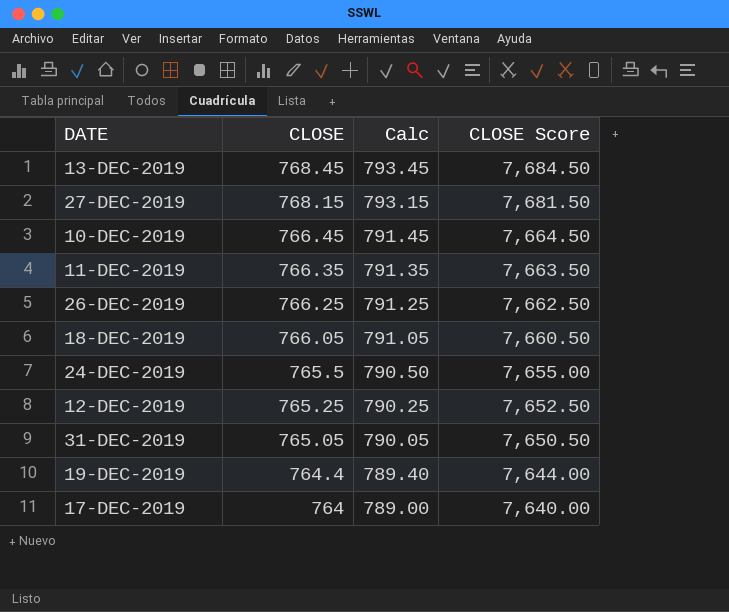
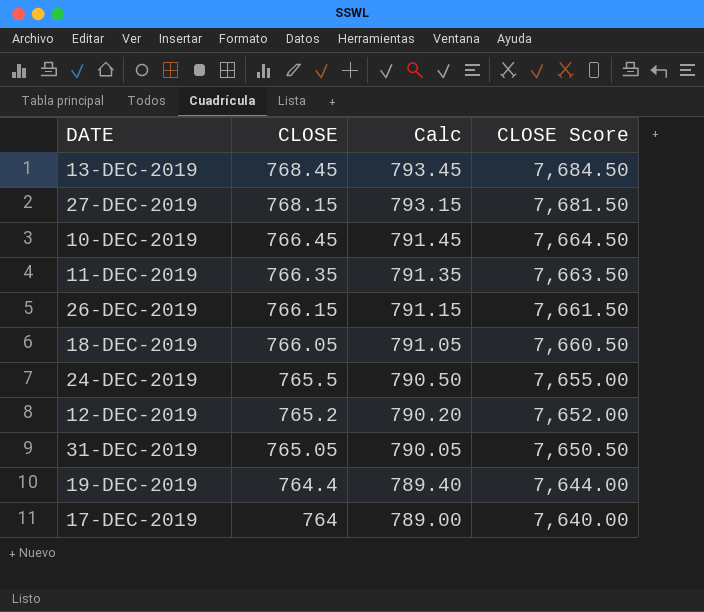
26-DEC-2019 | CLOSE: 766.25 -> 766.15
26-DEC-2019 | Calc: 791.25 -> 791.15
26-DEC-2019 | CLOSE Score: 7,662.50 -> 7,661.50
12-DEC-2019 | CLOSE: 765.25 -> 765.2
12-DEC-2019 | Calc: 790.25 -> 790.20
12-DEC-2019 | CLOSE Score: 7,652.50 -> 7,652.00

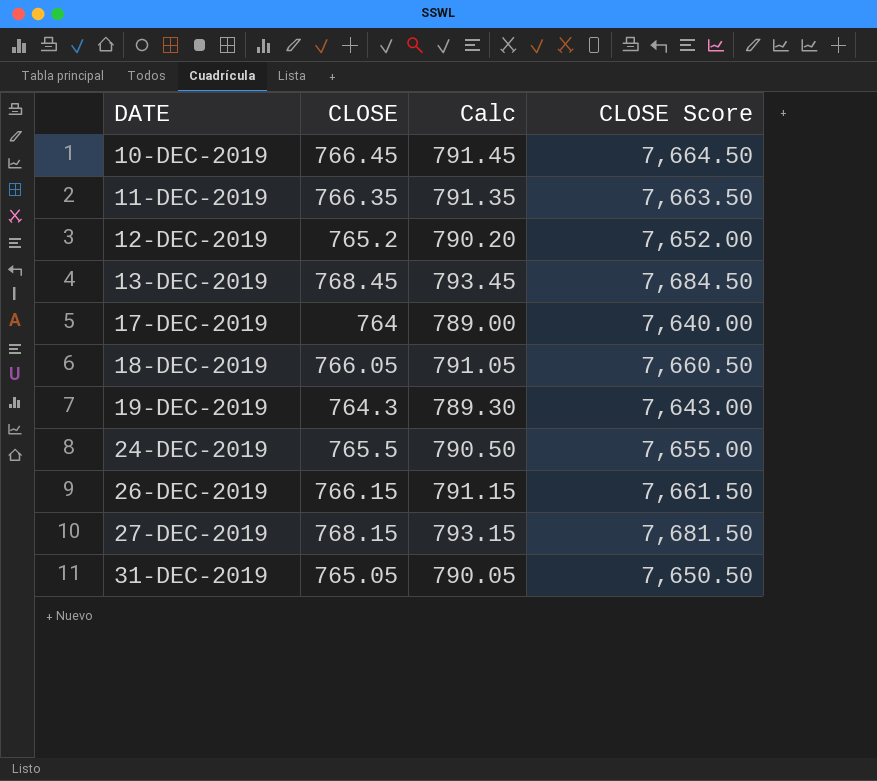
row order: CLOSE descending -> DATE ascending
19-DEC-2019 | CLOSE: 764.4 -> 764.3
19-DEC-2019 | Calc: 789.40 -> 789.30
19-DEC-2019 | CLOSE Score: 7,644.00 -> 7,643.00

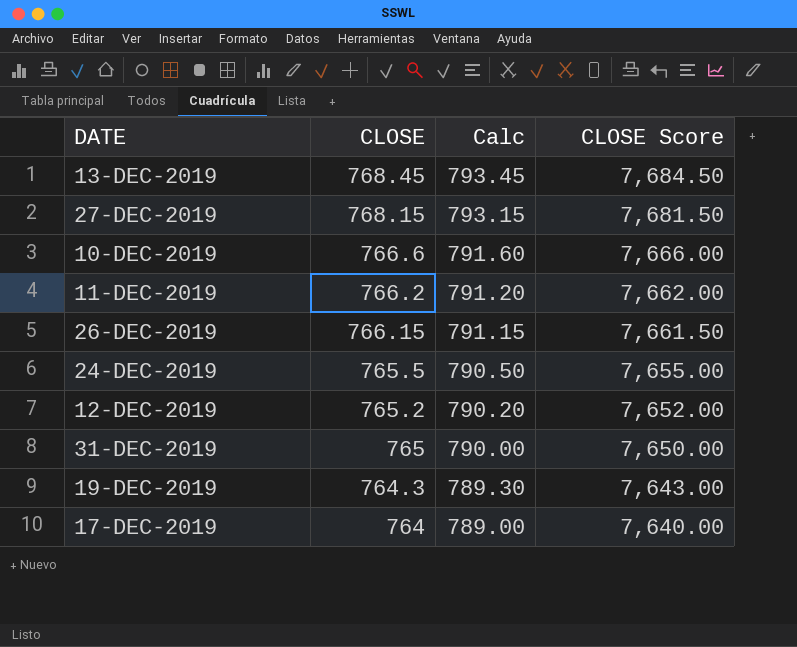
row order: DATE ascending -> CLOSE descending
row 18-DEC-2019: 766.05 | 791.05 | 7,660.50 -> none
10-DEC-2019 | CLOSE: 766.45 -> 766.6
10-DEC-2019 | Calc: 791.45 -> 791.60
10-DEC-2019 | CLOSE Score: 7,664.50 -> 7,666.00
11-DEC-2019 | CLOSE: 766.35 -> 766.2
11-DEC-2019 | Calc: 791.35 -> 791.20
11-DEC-2019 | CLOSE Score: 7,663.50 -> 7,662.00
31-DEC-2019 | CLOSE: 765.05 -> 765
31-DEC-2019 | Calc: 790.05 -> 790.00
31-DEC-2019 | CLOSE Score: 7,650.50 -> 7,650.00

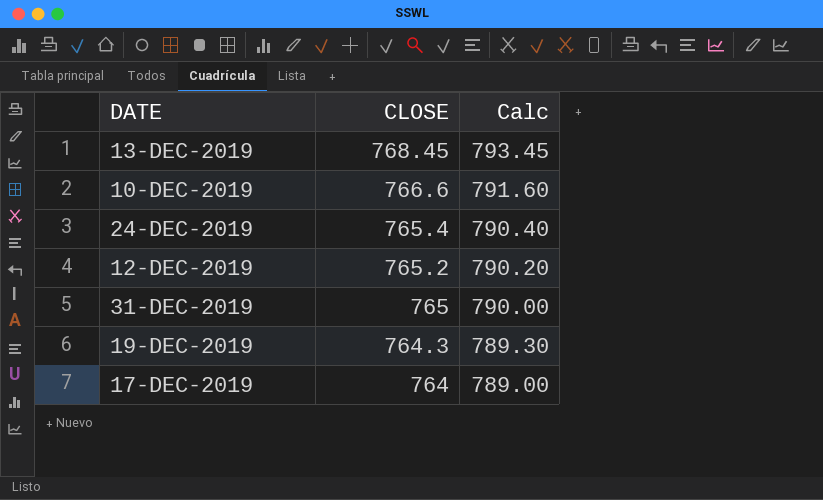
column CLOSE Score | formula: [CLOSE] * 10 -> none
row 27-DEC-2019: 768.15 | 793.15 | 7,681.50 -> none
row 11-DEC-2019: 766.2 | 791.20 | 7,662.00 -> none
row 26-DEC-2019: 766.15 | 791.15 | 7,661.50 -> none
24-DEC-2019 | CLOSE: 765.5 -> 765.4
24-DEC-2019 | Calc: 790.50 -> 790.40

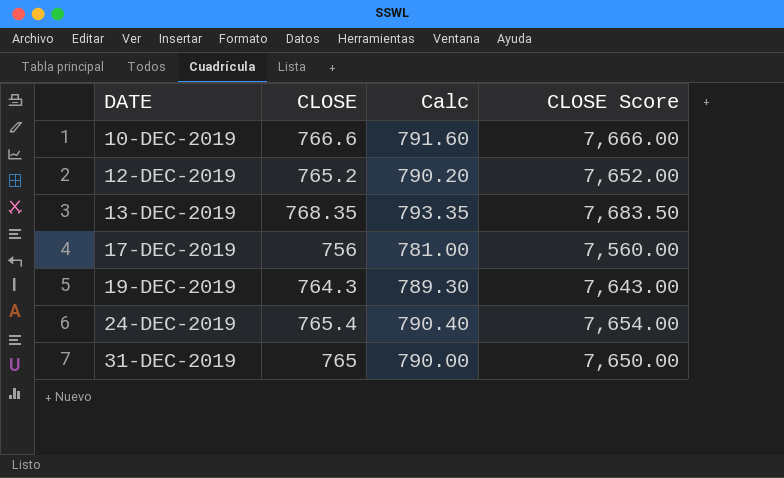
row order: CLOSE descending -> DATE ascending
column CLOSE Score | formula: none -> [CLOSE] * 10
13-DEC-2019 | CLOSE: 768.45 -> 768.35
13-DEC-2019 | Calc: 793.45 -> 793.35
17-DEC-2019 | CLOSE: 764 -> 756
17-DEC-2019 | Calc: 789.00 -> 781.00

